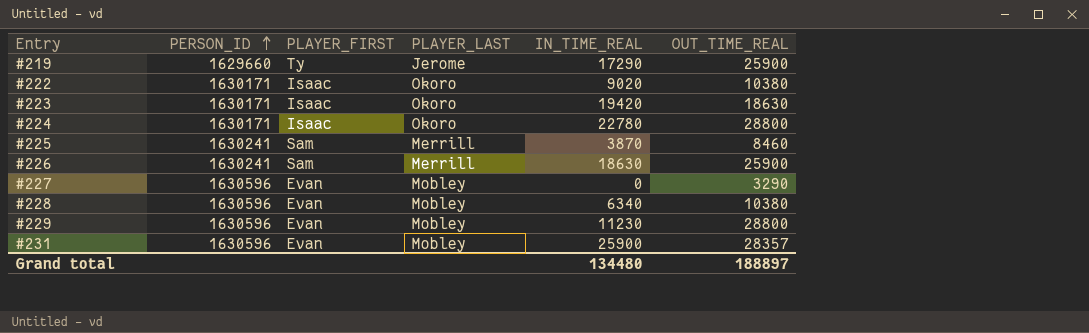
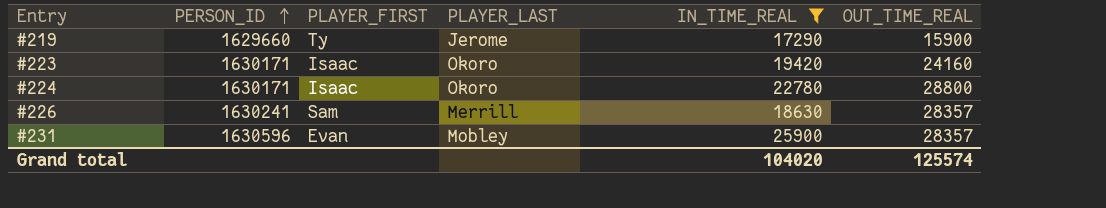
filter: none -> IN_TIME_REAL >= 17290
#219 | OUT_TIME_REAL: 25900 -> 15900
#223 | OUT_TIME_REAL: 18630 -> 24160
#226 | OUT_TIME_REAL: 25900 -> 28357
Grand total | IN_TIME_REAL: 134480 -> 104020
Grand total | OUT_TIME_REAL: 188897 -> 125574

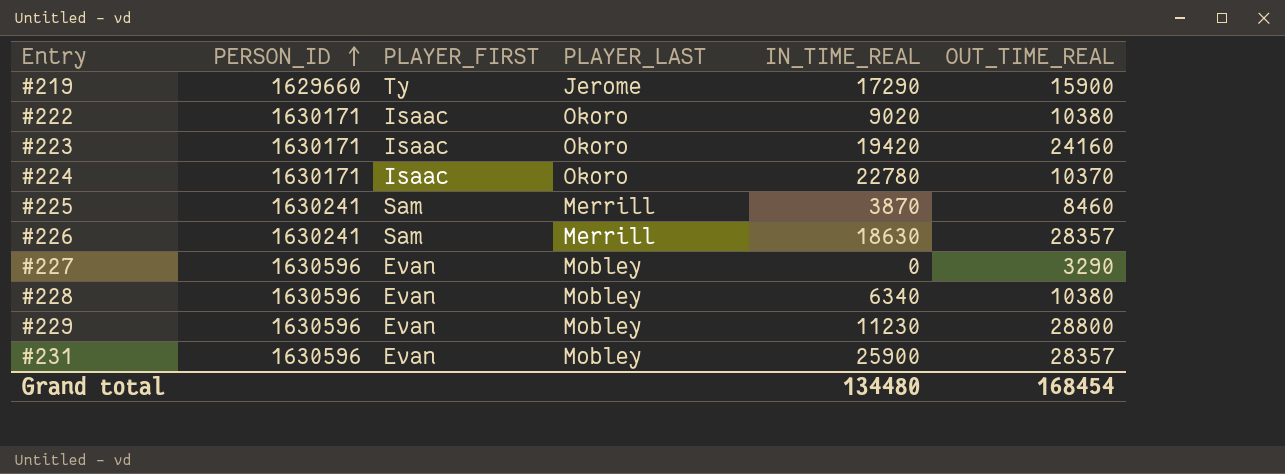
filter: IN_TIME_REAL >= 17290 -> none
#224 | OUT_TIME_REAL: 28800 -> 10370
Grand total | IN_TIME_REAL: 104020 -> 134480
Grand total | OUT_TIME_REAL: 125574 -> 168454

